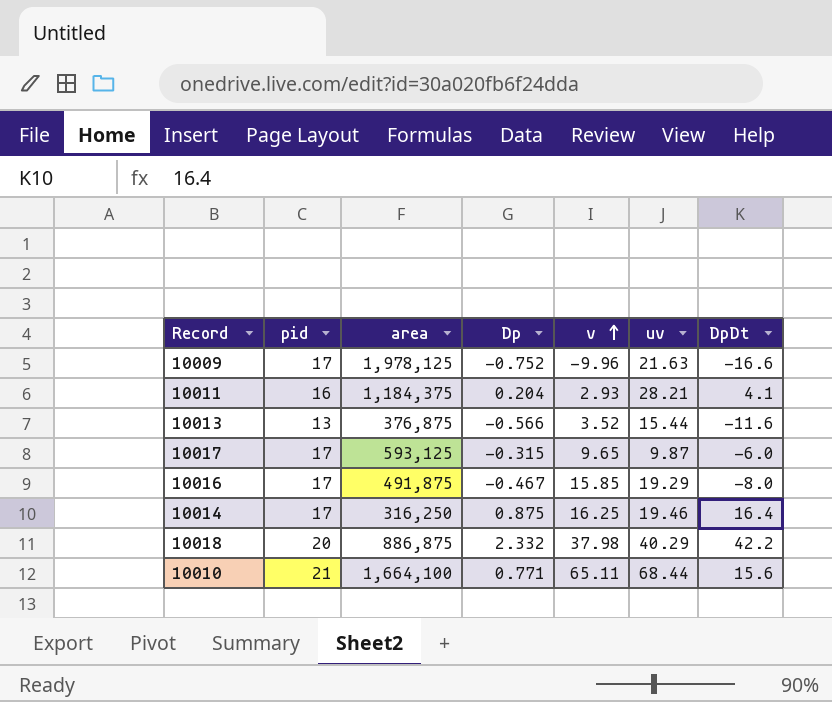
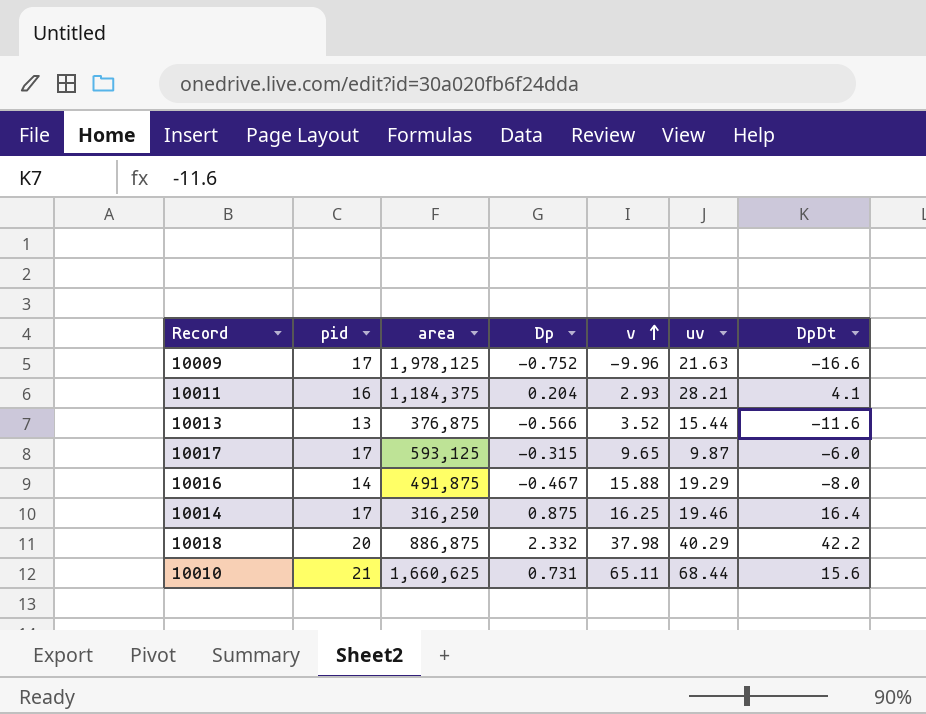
10016 | pid: 17 -> 14
10016 | v: 15.85 -> 15.88
10010 | area: 1,664,100 -> 1,660,625
10010 | Dp: 0.771 -> 0.731

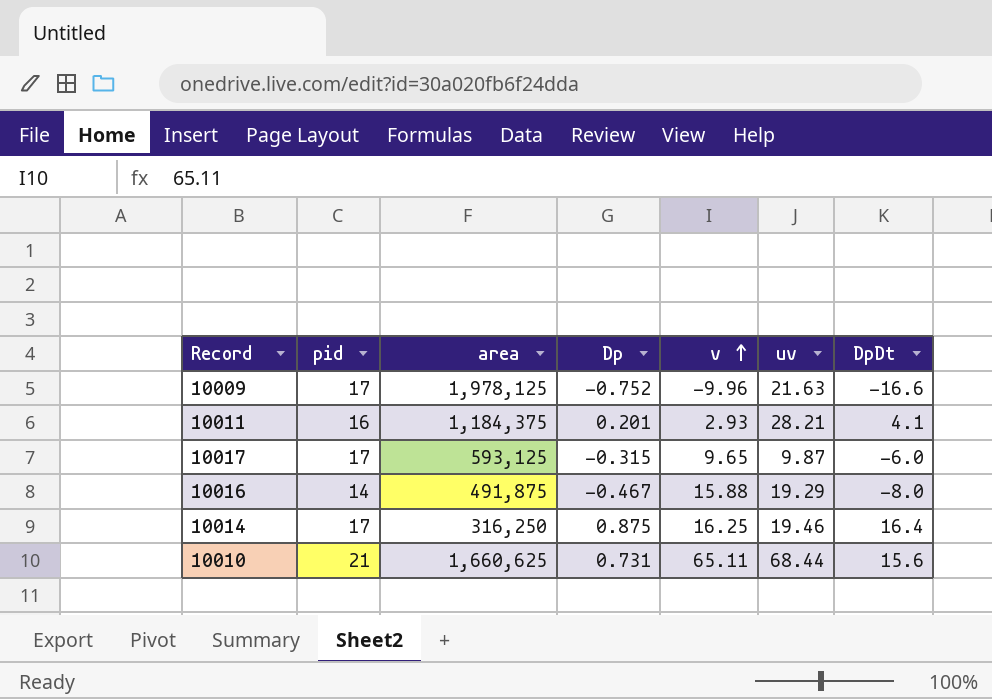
row 10013: 13 | 376,875 | -0.566 | 3.52 | 15.44 | -11.6 -> none
row 10018: 20 | 886,875 | 2.332 | 37.98 | 40.29 | 42.2 -> none
10011 | Dp: 0.204 -> 0.201

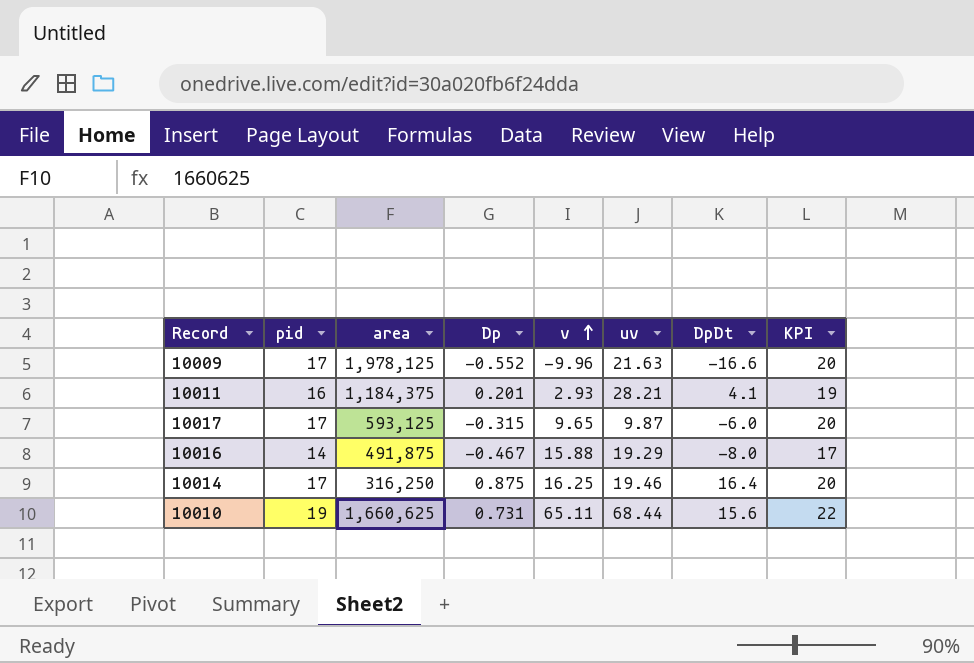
column KPI | formula: none -> [pid] + 3
10009 | Dp: -0.752 -> -0.552
10010 | pid: 21 -> 19

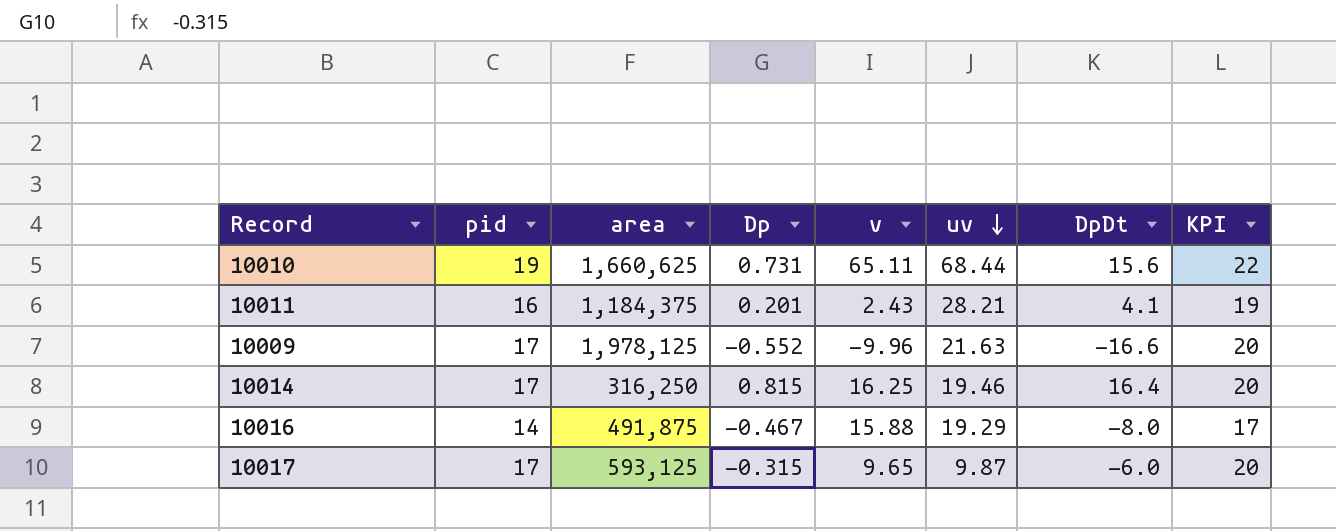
row order: v ascending -> uv descending
10011 | v: 2.93 -> 2.43
10014 | Dp: 0.875 -> 0.815

